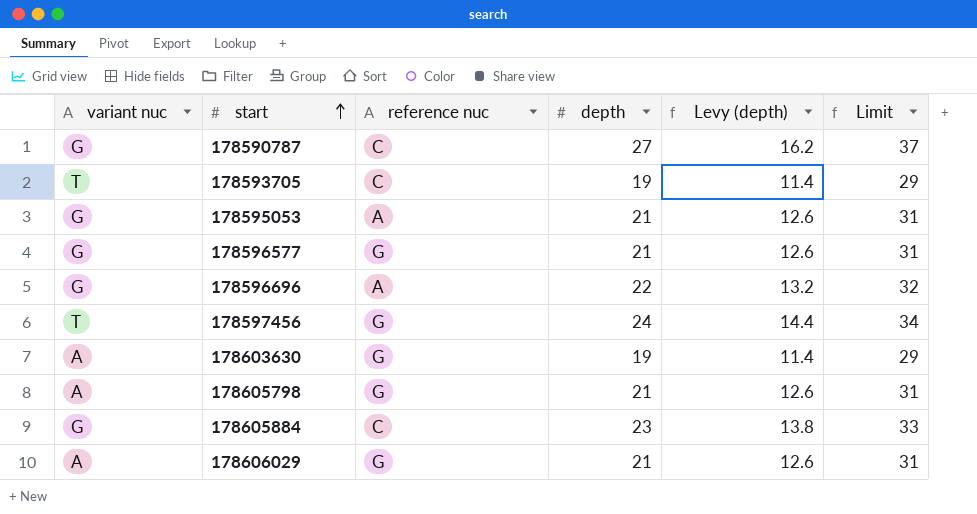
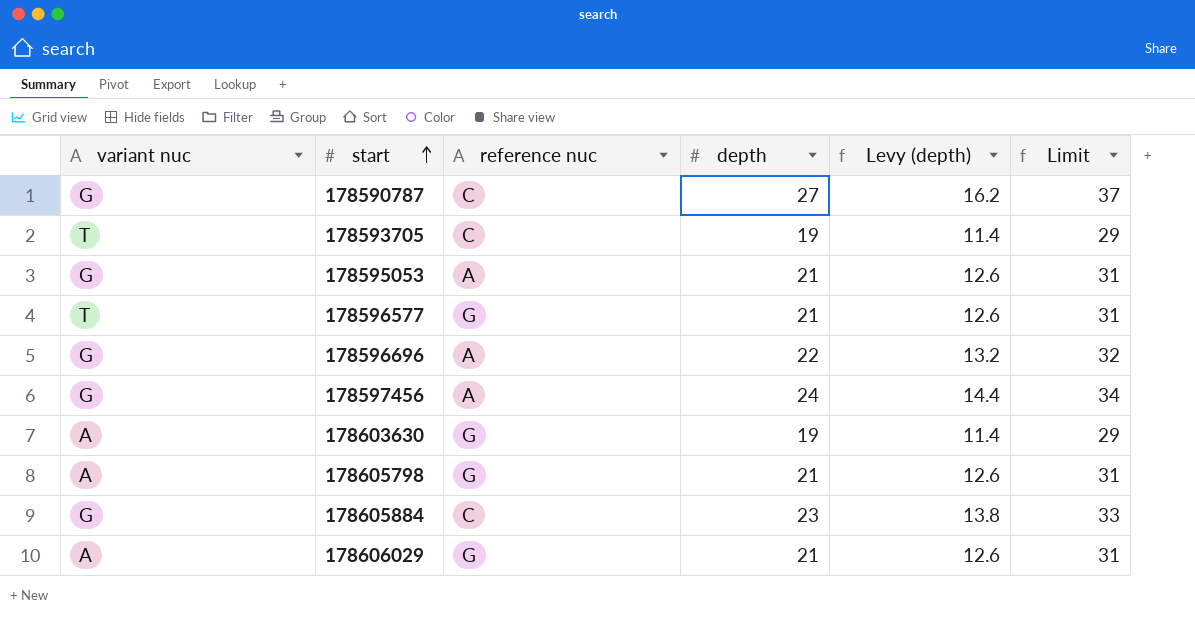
178596577 | variant nuc: G -> T
178597456 | variant nuc: T -> G
178597456 | reference nuc: G -> A

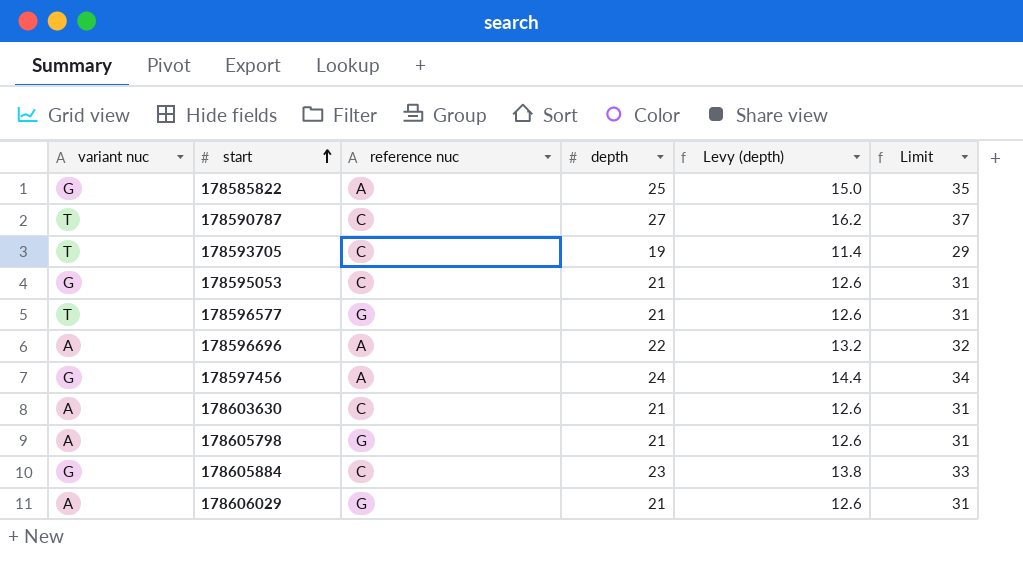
row 178585822: none -> G | A | 25 | 15.0 | 35
178590787 | variant nuc: G -> T
178595053 | reference nuc: A -> C
178596696 | variant nuc: G -> A
178603630 | reference nuc: G -> C
178603630 | depth: 19 -> 21
178603630 | Levy (depth): 11.4 -> 12.6
178603630 | Limit: 29 -> 31

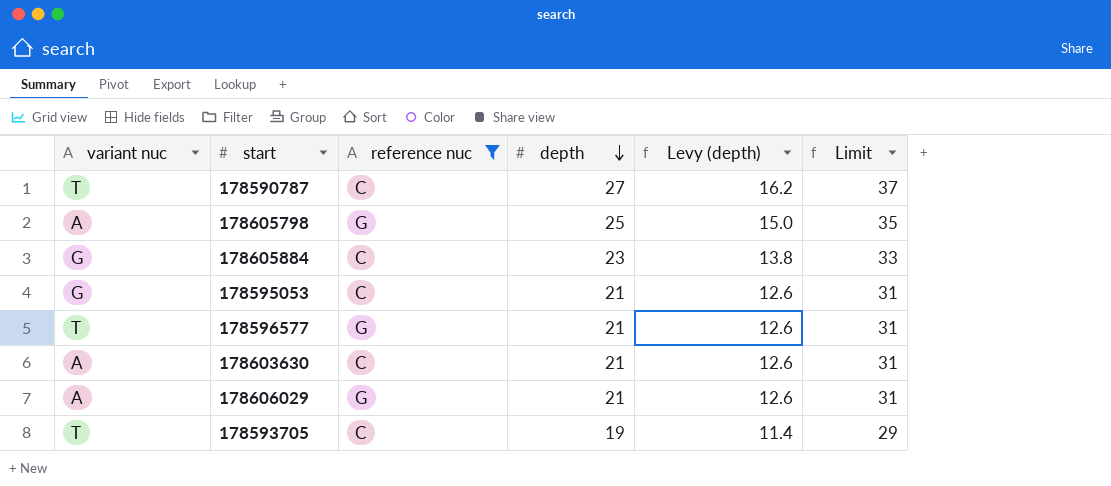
filter: none -> reference nuc != A
row order: start ascending -> depth descending
178605798 | depth: 21 -> 25
178605798 | Levy (depth): 12.6 -> 15.0
178605798 | Limit: 31 -> 35

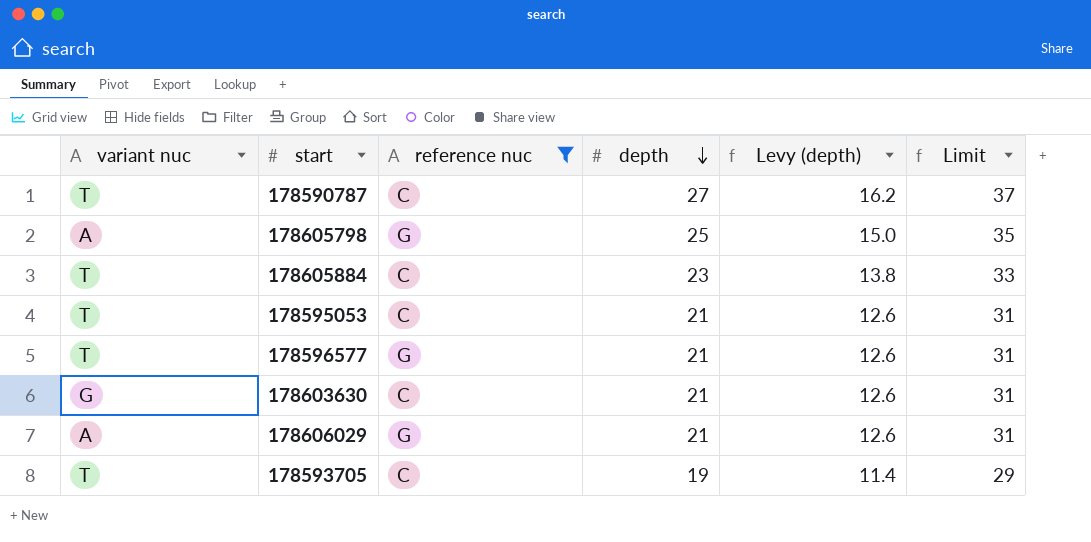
178605884 | variant nuc: G -> T
178595053 | variant nuc: G -> T
178603630 | variant nuc: A -> G

